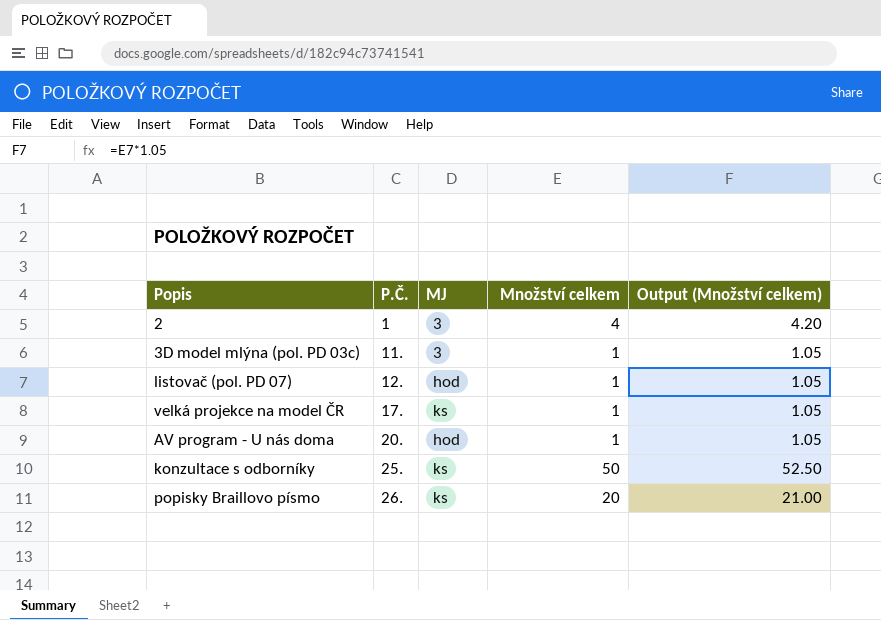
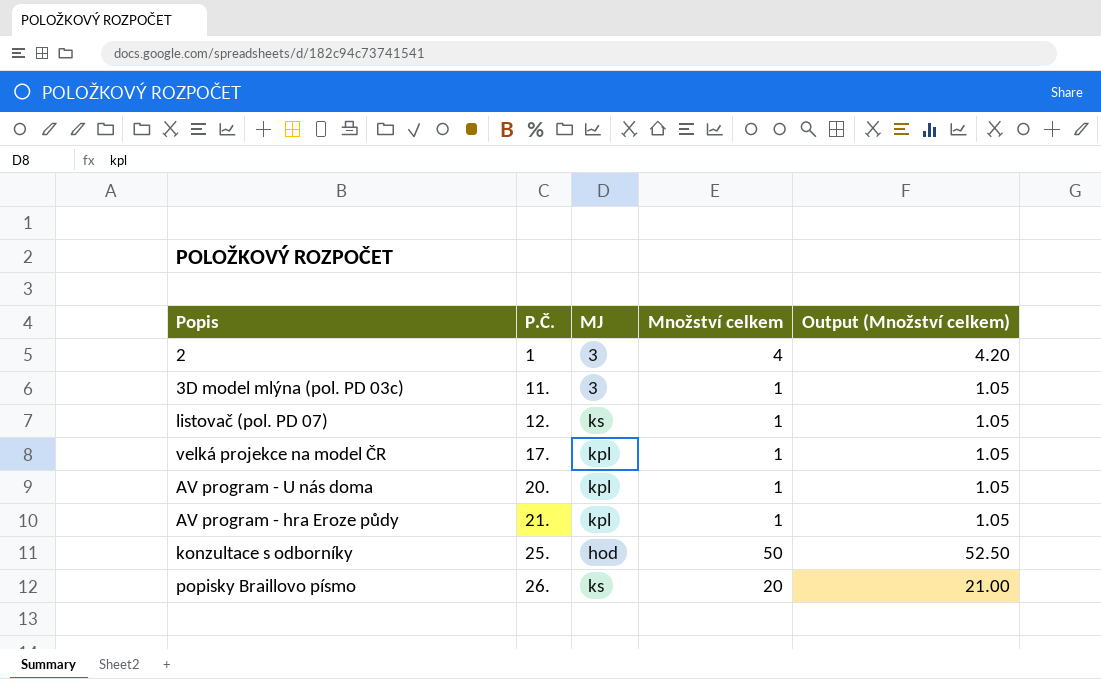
listovač (pol. PD 07) | MJ: hod -> ks
velká projekce na model ČR | MJ: ks -> kpl
AV program - U nás doma | MJ: hod -> kpl
row AV program - hra Eroze půdy: none -> 21. | kpl | 1 | 1.05
konzultace s odborníky | MJ: ks -> hod

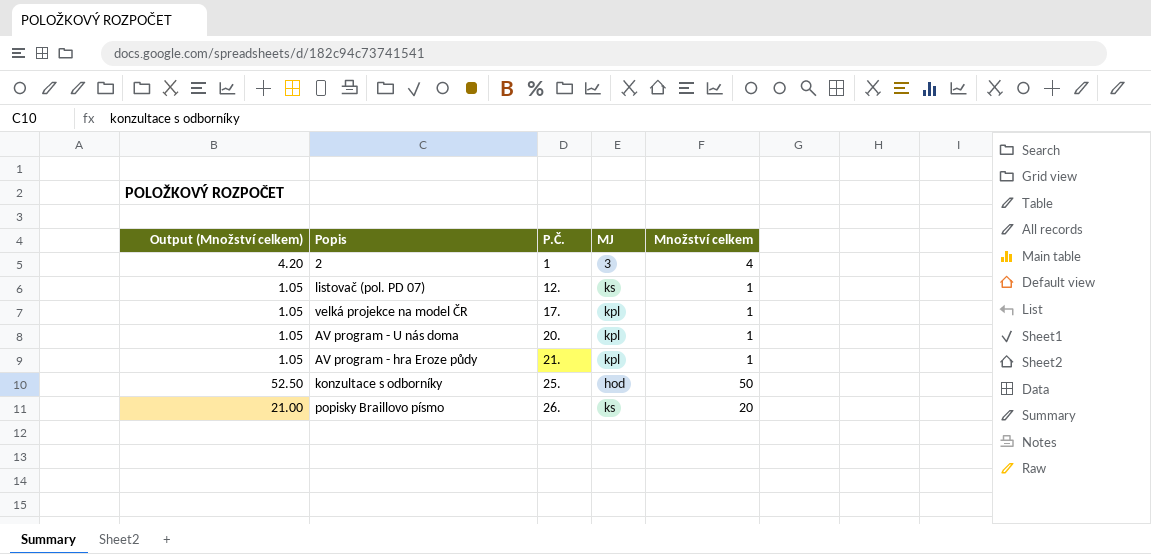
column Output (Množství celkem) | position: 5 -> 1
row 3D model mlýna (pol. PD 03c): 11. | 3 | 1 | 1.05 -> none

